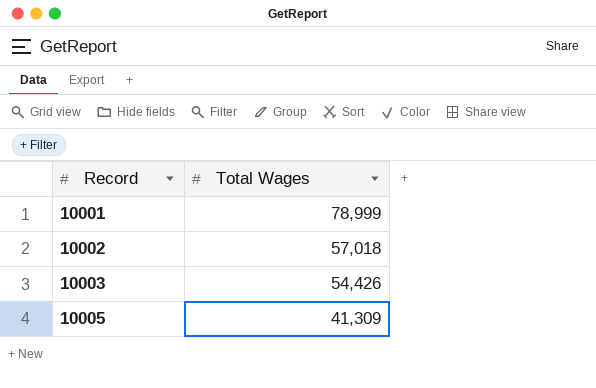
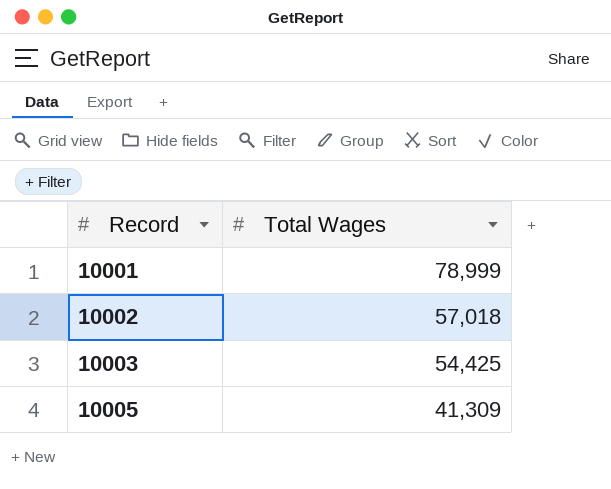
10003 | Total Wages: 54,426 -> 54,425

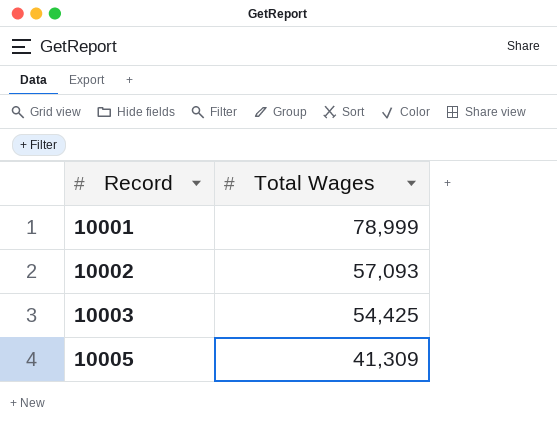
10002 | Total Wages: 57,018 -> 57,093

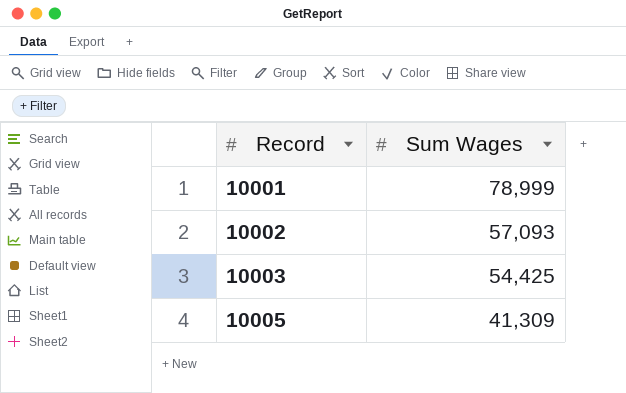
column name: Total Wages -> Sum Wages

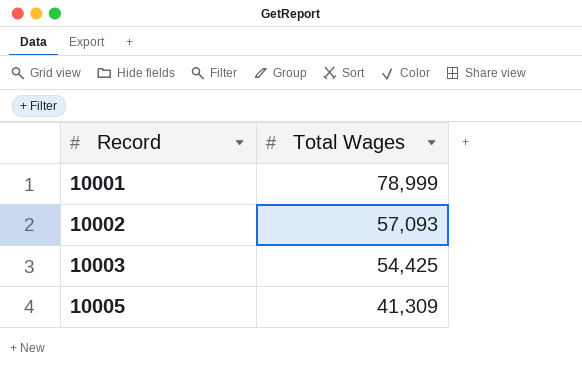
column name: Sum Wages -> Total Wages

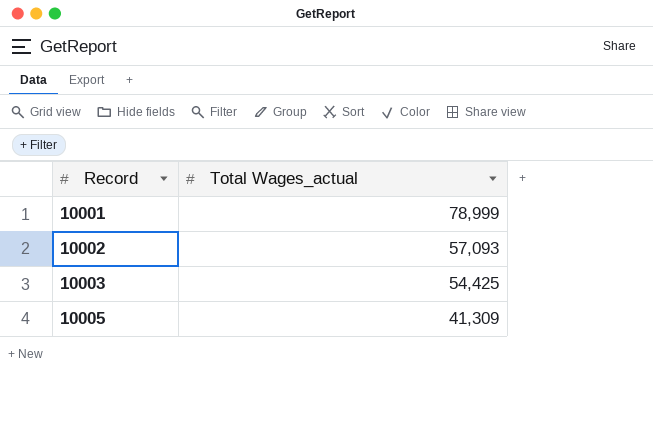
column name: Total Wages -> Total Wages_actual

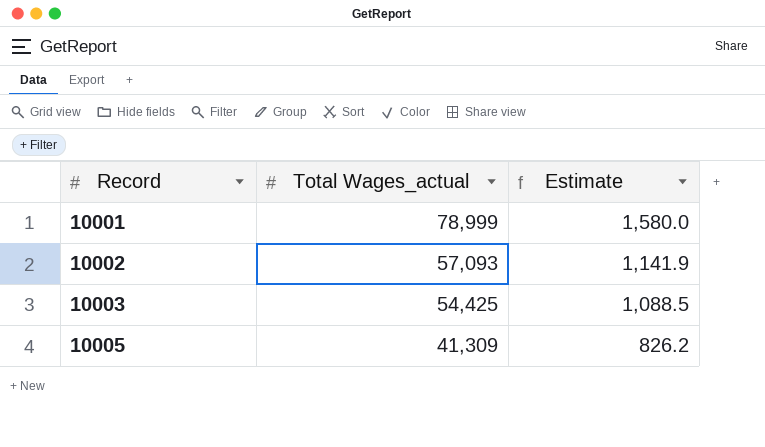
column Estimate | formula: none -> [Total Wages_actual] * 0.02

